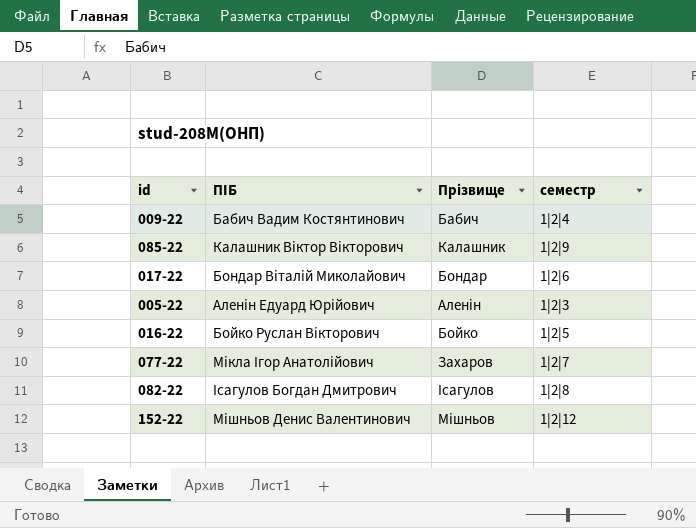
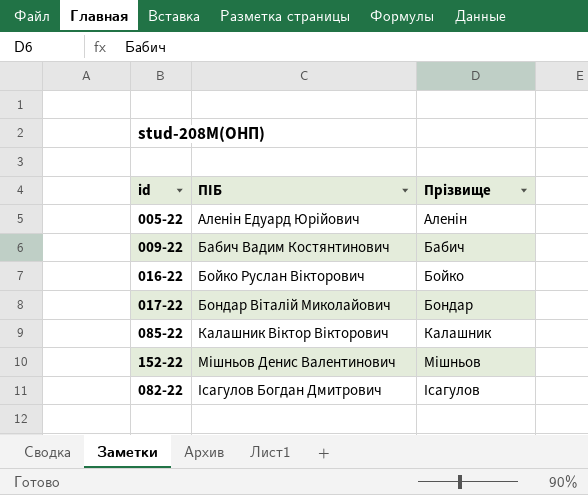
row order: none -> ПІБ ascending
column семестр | position: 4 -> none
row 077-22: Мікла Ігор Анатолійович | Захаров | 1|2|7 -> none

